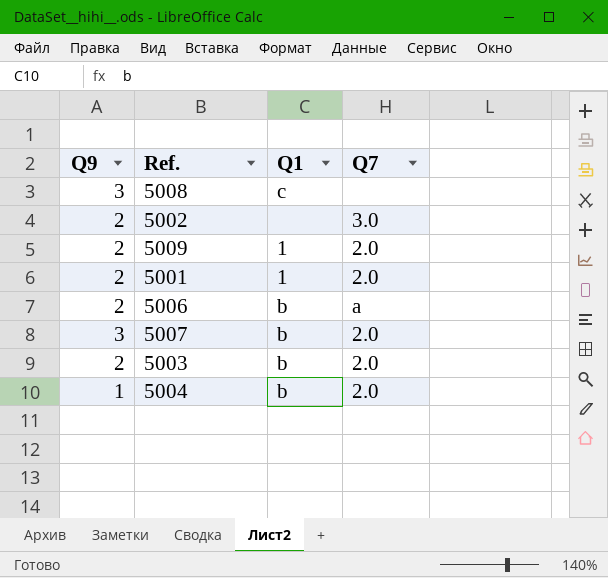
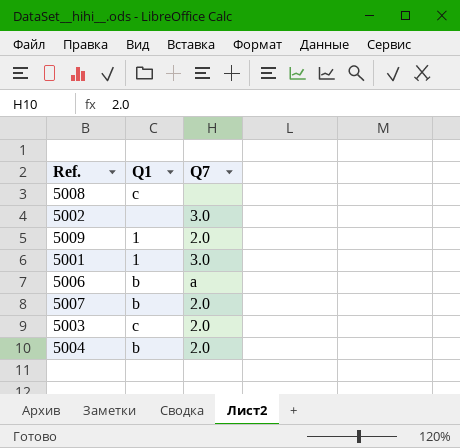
column Q9 | position: 1 -> none
5001 | Q7: 2.0 -> 3.0
5003 | Q1: b -> c

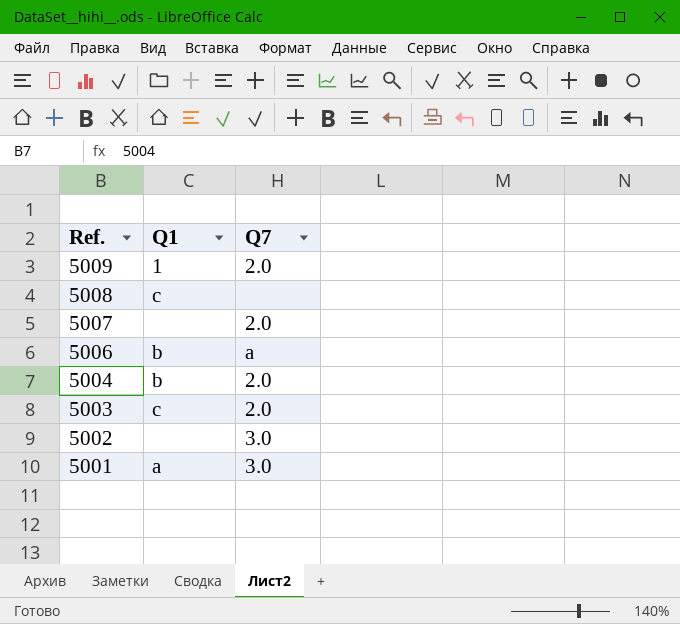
row order: none -> Ref. descending
5007 | Q1: b -> none
5001 | Q1: 1 -> a

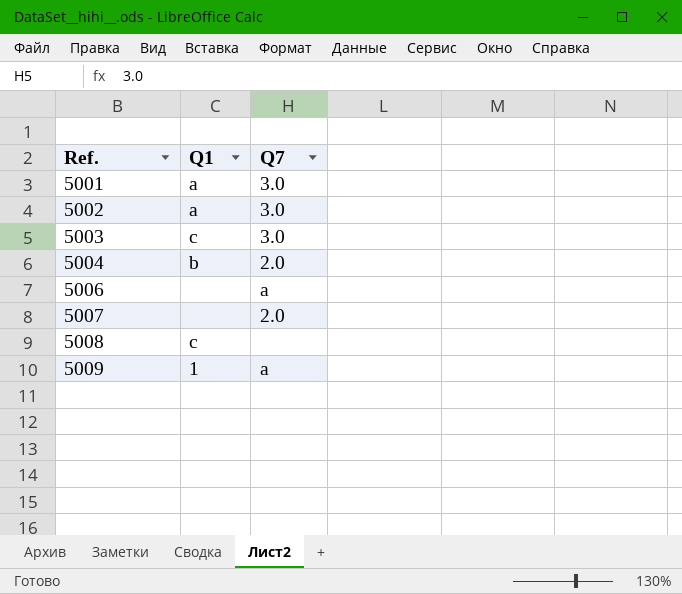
row order: Ref. descending -> Ref. ascending
5002 | Q1: none -> a
5003 | Q7: 2.0 -> 3.0
5006 | Q1: b -> none
5009 | Q7: 2.0 -> a

